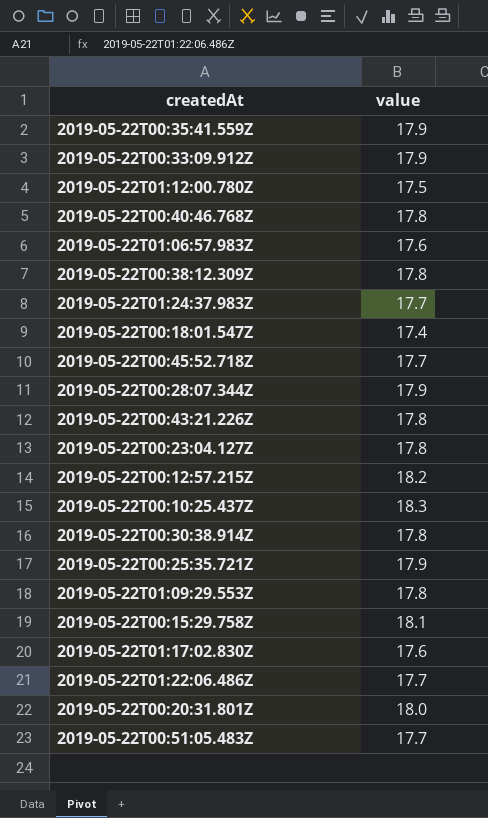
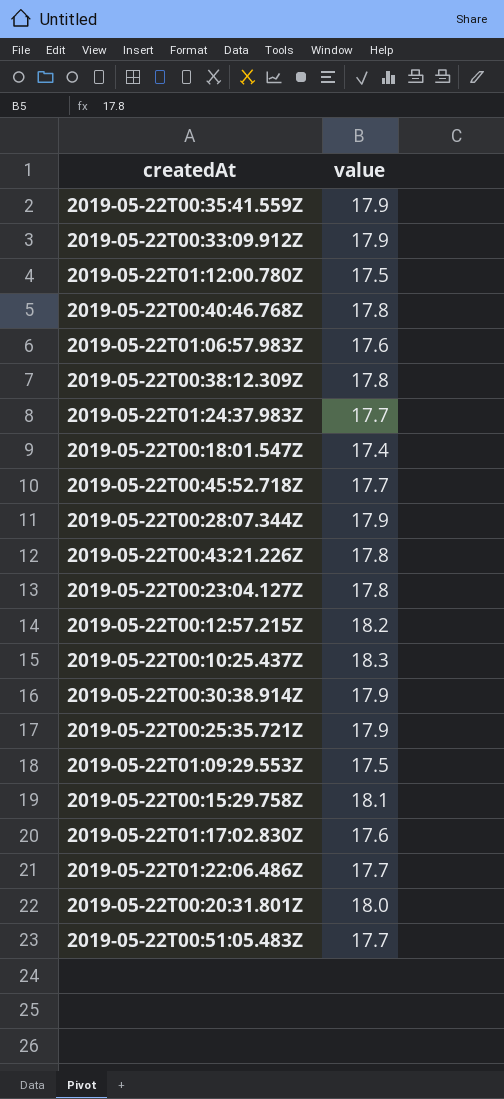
2019-05-22T00:30:38.914Z | value: 17.8 -> 17.9
2019-05-22T01:09:29.553Z | value: 17.8 -> 17.5

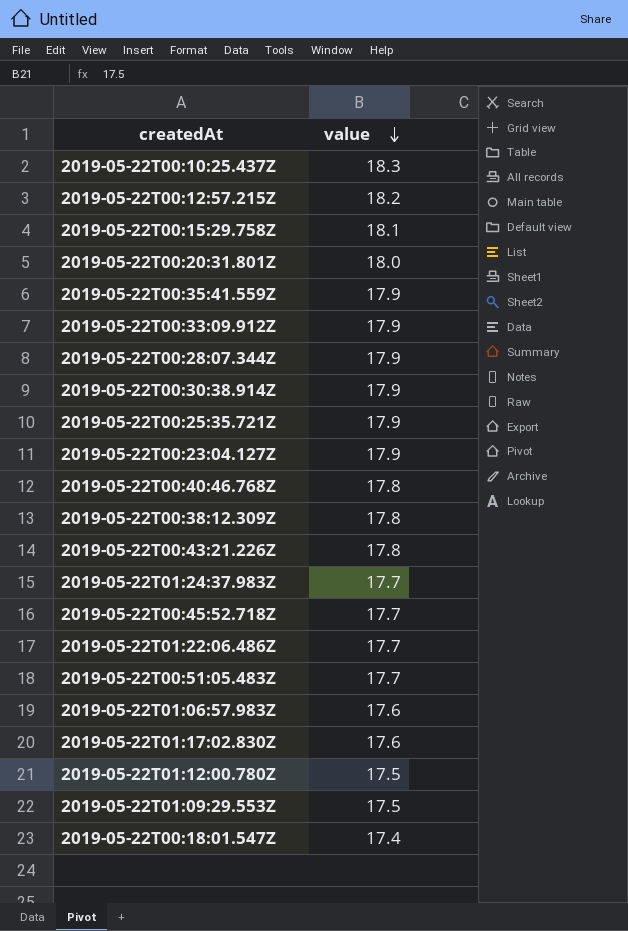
row order: none -> value descending
2019-05-22T00:23:04.127Z | value: 17.8 -> 17.9

